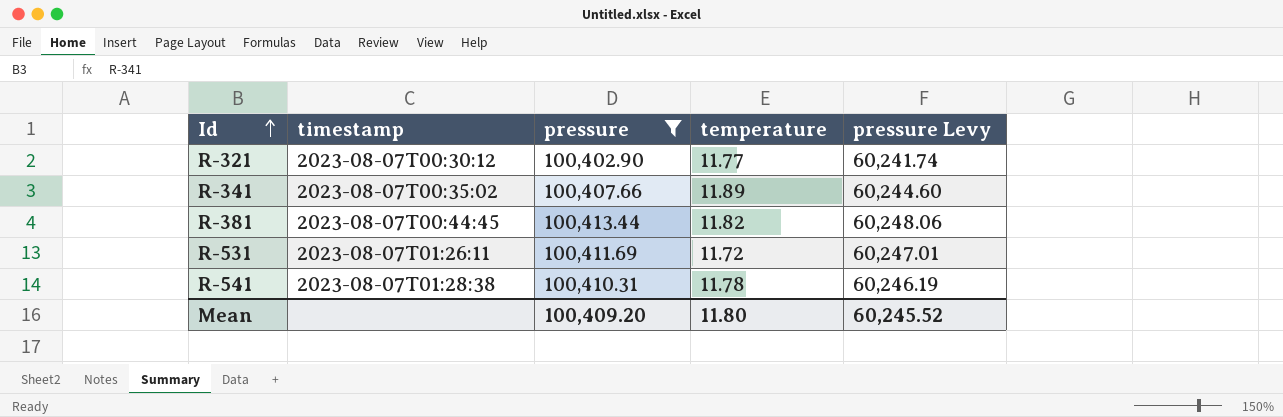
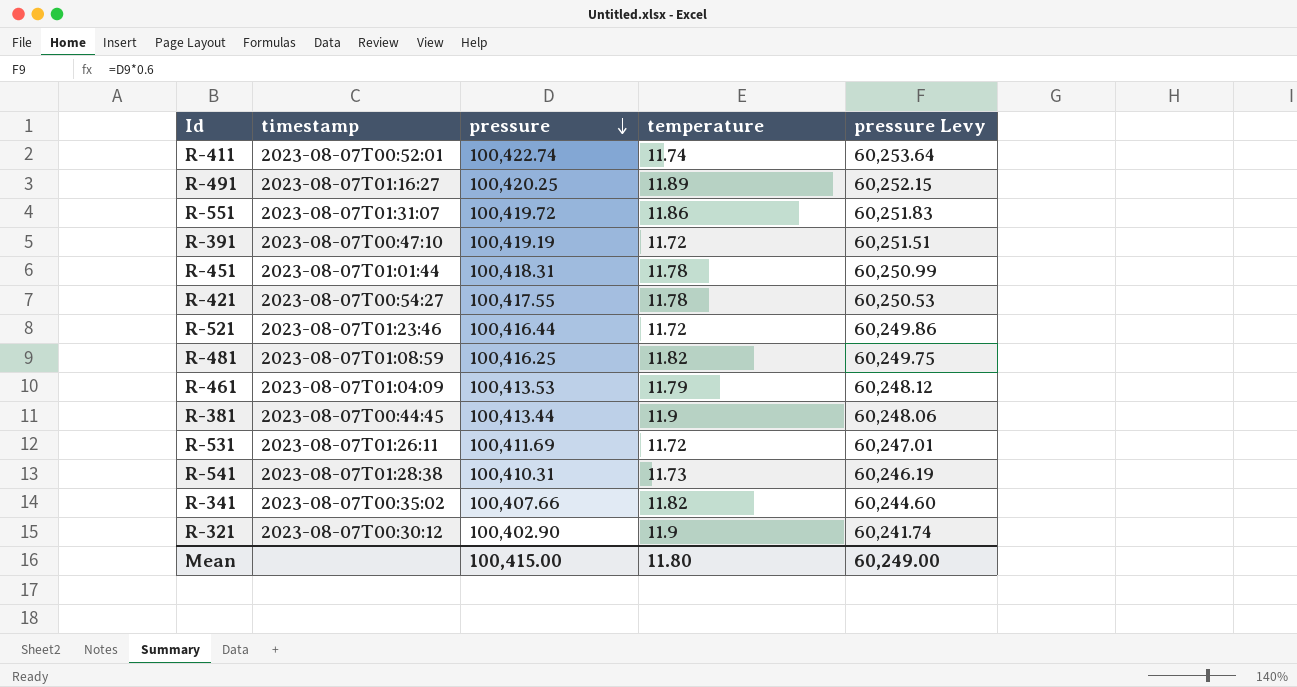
filter: pressure <= 100,413.44 -> none
row order: Id ascending -> pressure descending
R-381 | temperature: 11.82 -> 11.9
R-541 | temperature: 11.78 -> 11.73
R-341 | temperature: 11.89 -> 11.82
R-321 | temperature: 11.77 -> 11.9
Mean | pressure: 100,409.20 -> 100,415.00
Mean | pressure Levy: 60,245.52 -> 60,249.00

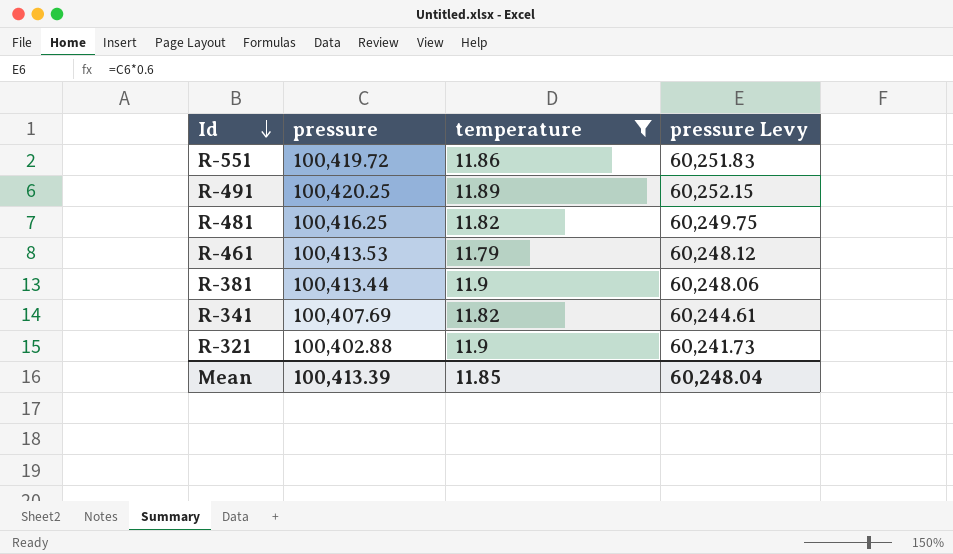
filter: none -> temperature >= 11.79
row order: pressure descending -> Id descending
column timestamp | position: 2 -> none
R-341 | pressure: 100,407.66 -> 100,407.69
R-341 | pressure Levy: 60,244.60 -> 60,244.61
R-321 | pressure: 100,402.90 -> 100,402.88
R-321 | pressure Levy: 60,241.74 -> 60,241.73
Mean | pressure: 100,415.00 -> 100,413.39
Mean | temperature: 11.80 -> 11.85
Mean | pressure Levy: 60,249.00 -> 60,248.04

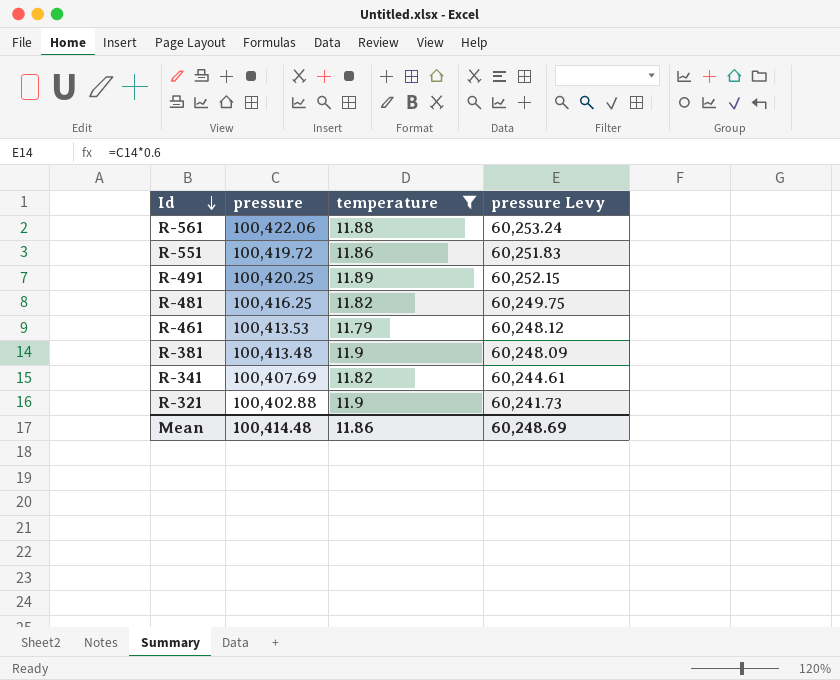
row R-561: none -> 100,422.06 | 11.88 | 60,253.24
R-381 | pressure: 100,413.44 -> 100,413.48
R-381 | pressure Levy: 60,248.06 -> 60,248.09
Mean | pressure: 100,413.39 -> 100,414.48
Mean | temperature: 11.85 -> 11.86
Mean | pressure Levy: 60,248.04 -> 60,248.69

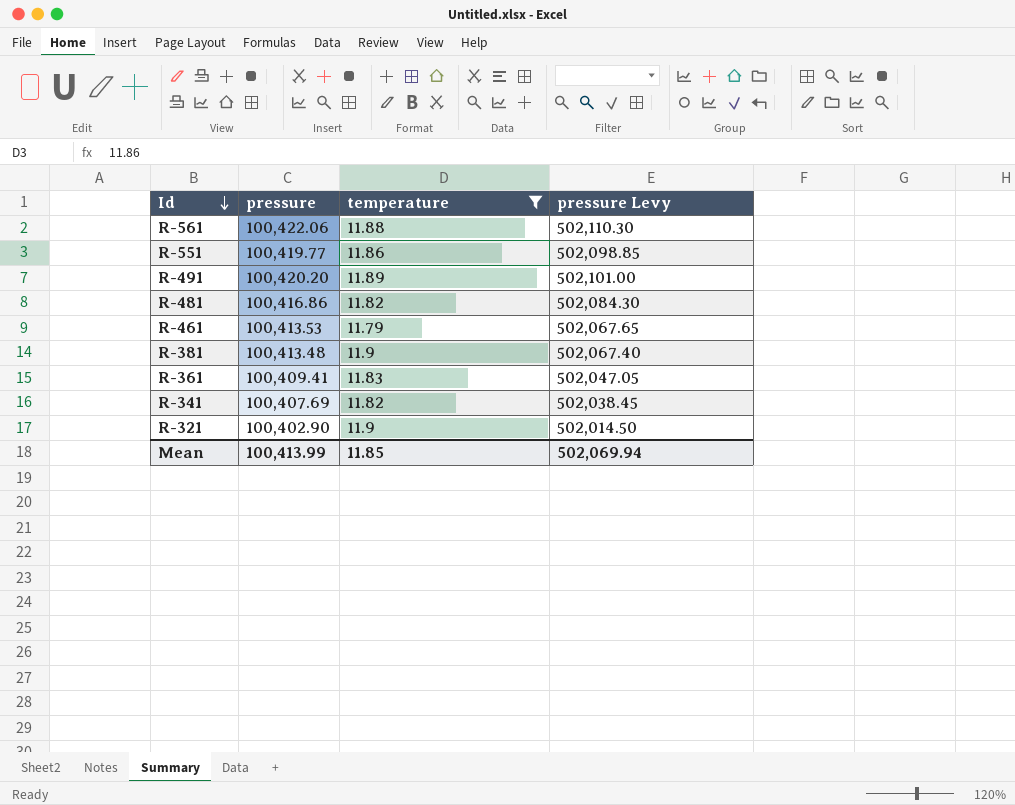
column pressure Levy | formula: [pressure] * 0.6 -> [pressure] * 5
R-551 | pressure: 100,419.72 -> 100,419.77
R-491 | pressure: 100,420.25 -> 100,420.20
R-481 | pressure: 100,416.25 -> 100,416.86
row R-361: none -> 100,409.41 | 11.83 | 502,047.05
R-321 | pressure: 100,402.88 -> 100,402.90
Mean | pressure: 100,414.48 -> 100,413.99
Mean | temperature: 11.86 -> 11.85
Mean | pressure Levy: 60,248.69 -> 502,069.94

